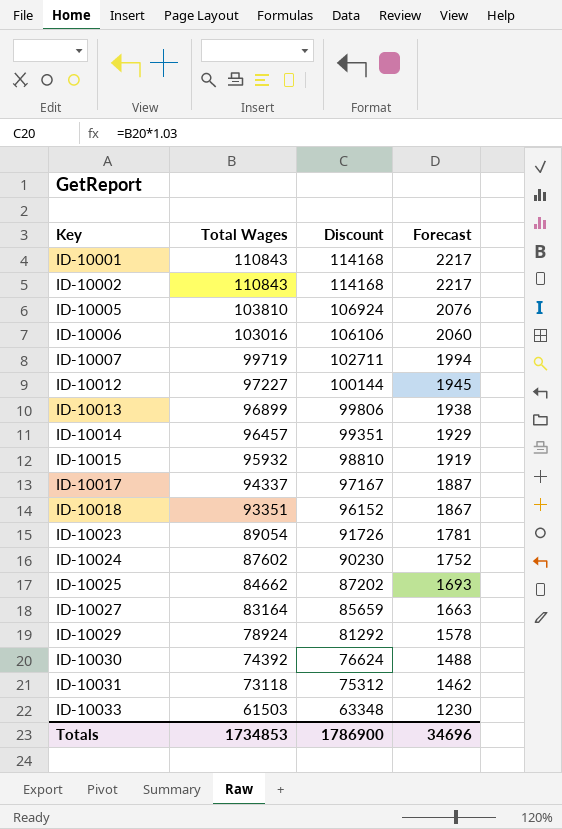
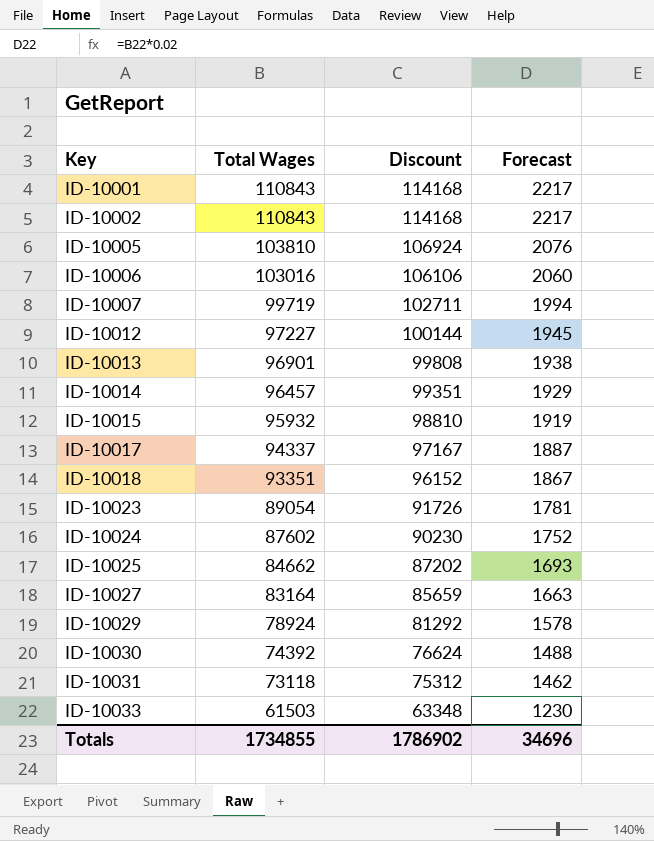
ID-10013 | Total Wages: 96899 -> 96901
ID-10013 | Discount: 99806 -> 99808
Totals | Total Wages: 1734853 -> 1734855
Totals | Discount: 1786900 -> 1786902

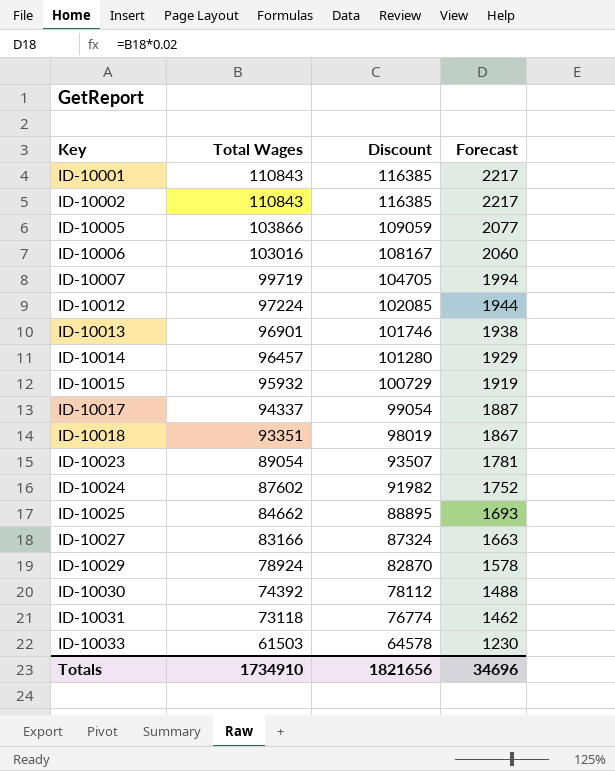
column Discount | formula: [Total Wages] * 1.03 -> [Total Wages] * 1.05
ID-10005 | Total Wages: 103810 -> 103866
ID-10005 | Forecast: 2076 -> 2077
ID-10012 | Total Wages: 97227 -> 97224
ID-10012 | Forecast: 1945 -> 1944
ID-10027 | Total Wages: 83164 -> 83166
Totals | Total Wages: 1734855 -> 1734910
Totals | Discount: 1786902 -> 1821656

